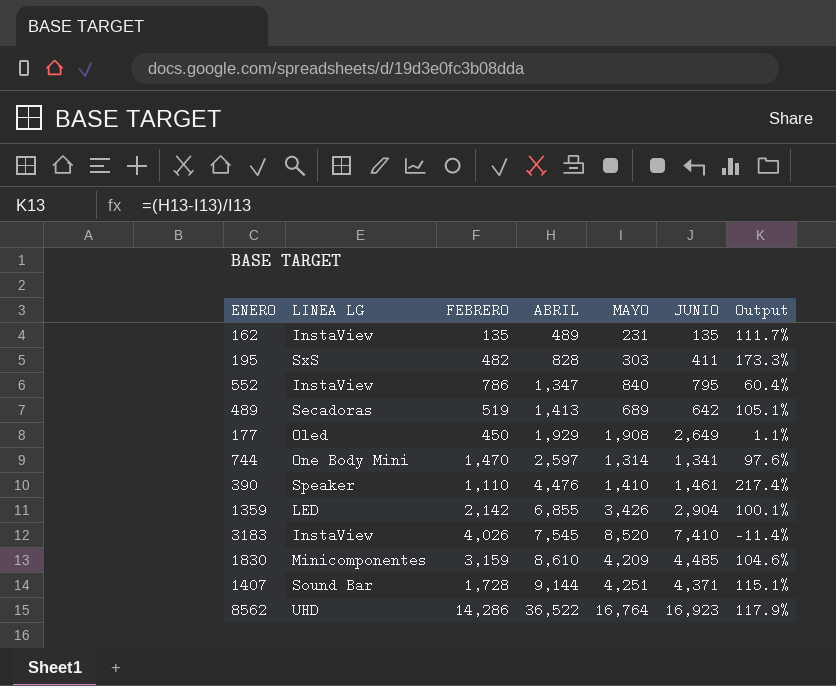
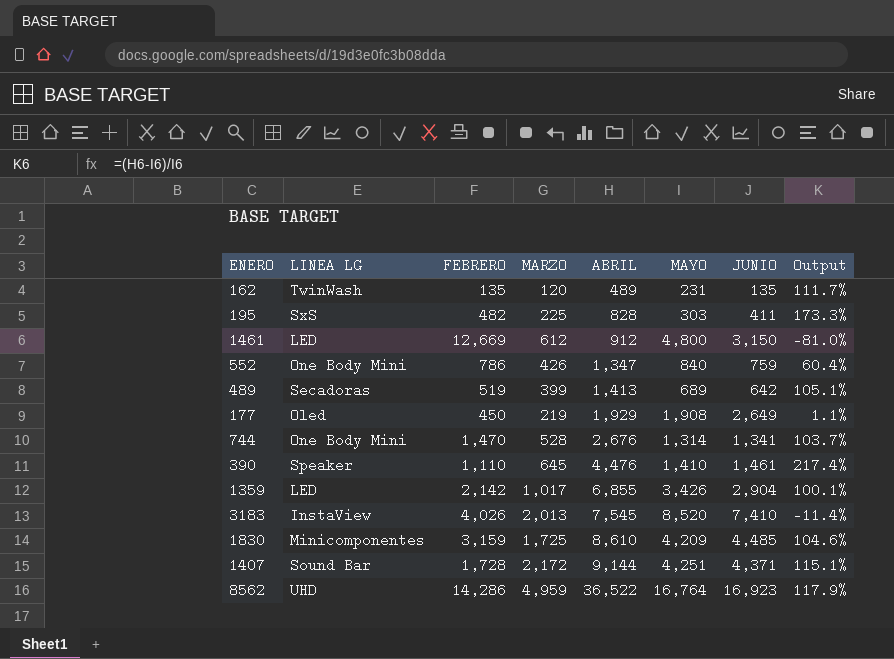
column MARZO | position: none -> 4
162 | LINEA LG: InstaView -> TwinWash
row 1461: none -> LED | 12,669 | 612 | 912 | 4,800 | 3,150 | -81.0%
552 | LINEA LG: InstaView -> One Body Mini
552 | JUNIO: 795 -> 759
744 | ABRIL: 2,597 -> 2,676
744 | Output: 97.6% -> 103.7%

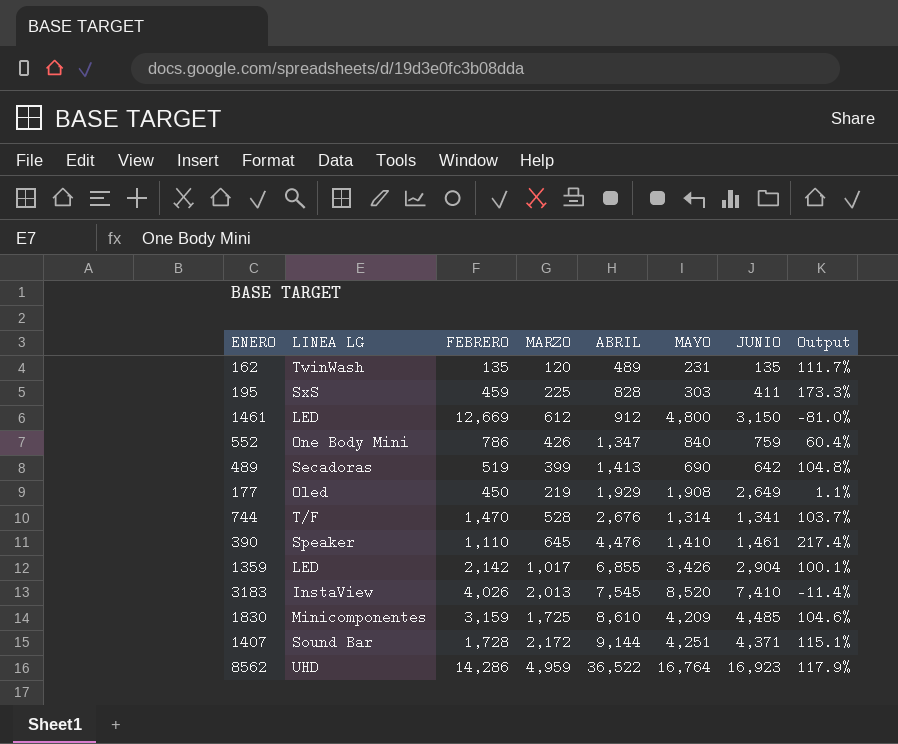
195 | FEBRERO: 482 -> 459
489 | MAYO: 689 -> 690
489 | Output: 105.1% -> 104.8%
744 | LINEA LG: One Body Mini -> T/F

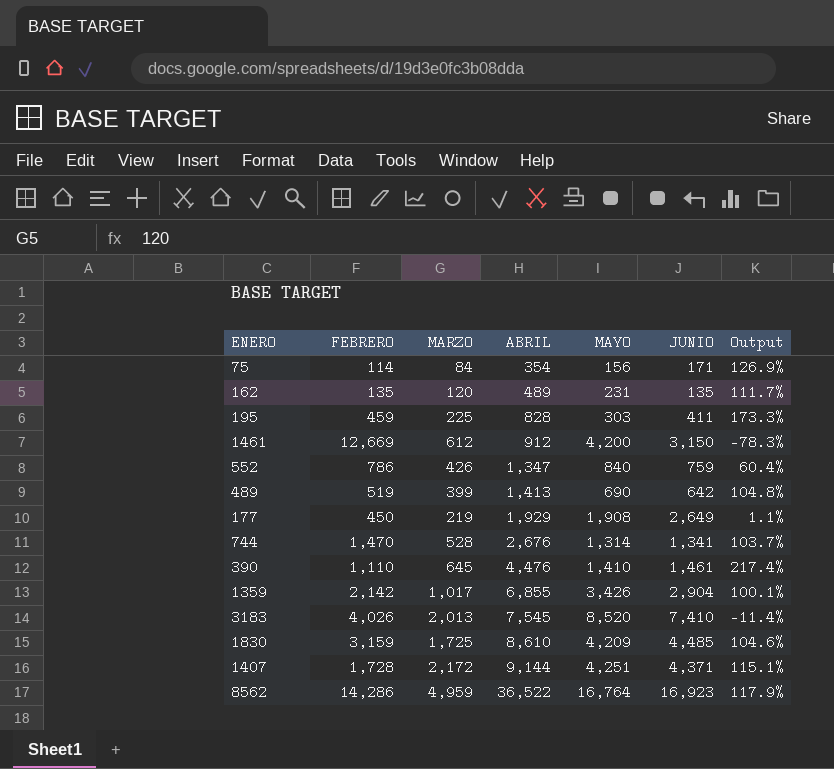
column LINEA LG | position: 2 -> none
row 75: none -> 114 | 84 | 354 | 156 | 171 | 126.9%
1461 | MAYO: 4,800 -> 4,200
1461 | Output: -81.0% -> -78.3%

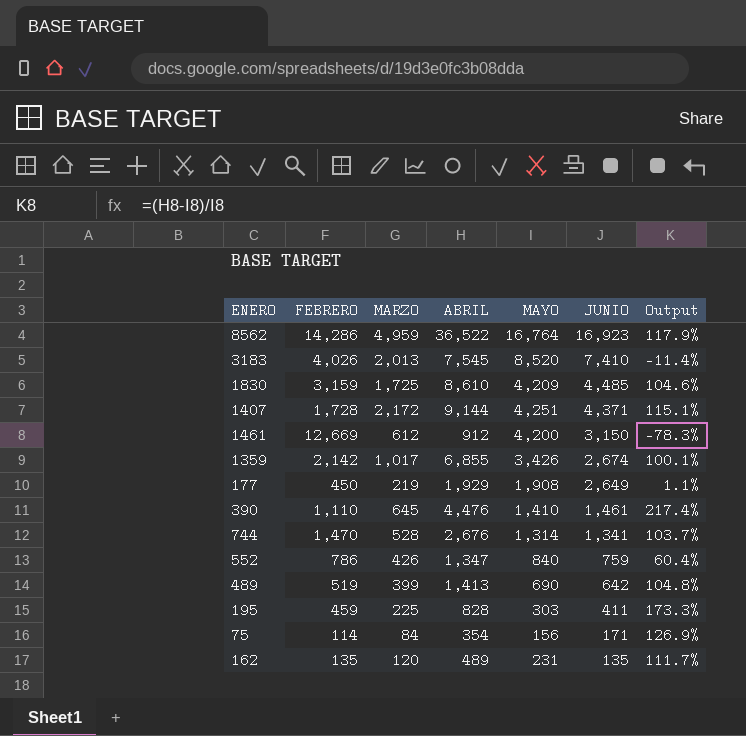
row order: ABRIL ascending -> JUNIO descending
1359 | JUNIO: 2,904 -> 2,674

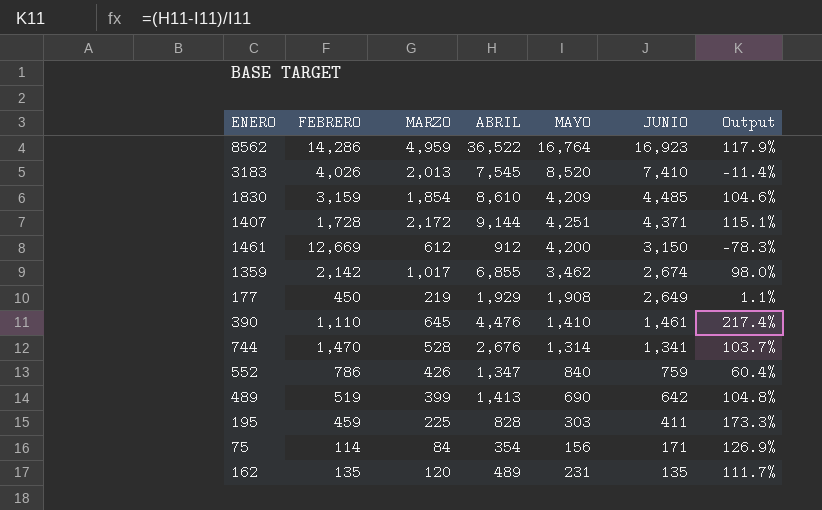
1830 | MARZO: 1,725 -> 1,854
1359 | MAYO: 3,426 -> 3,462
1359 | Output: 100.1% -> 98.0%

